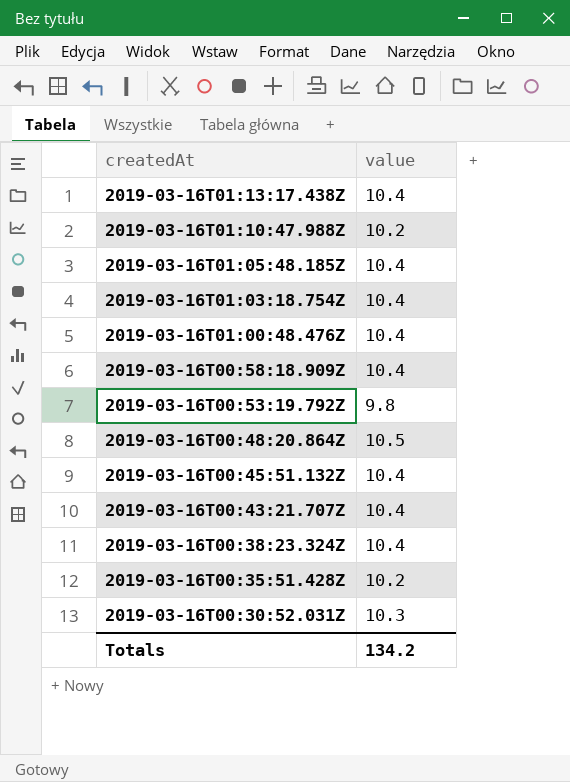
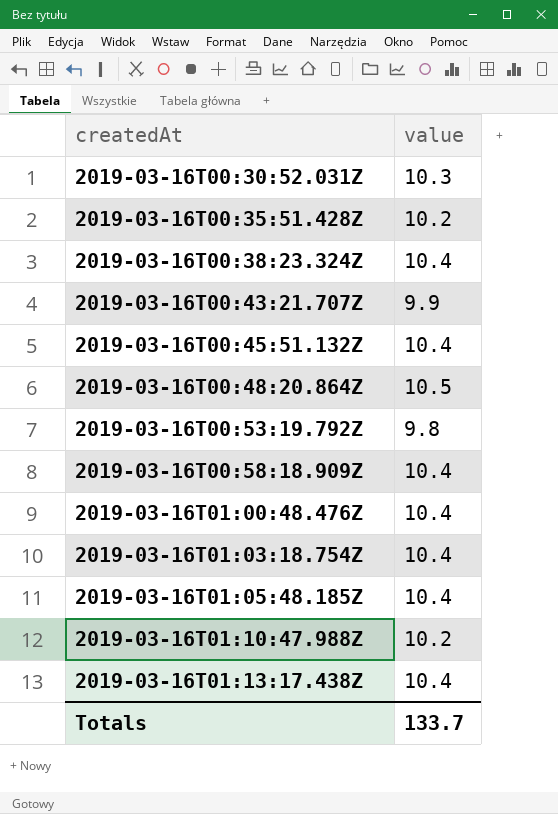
row order: createdAt descending -> createdAt ascending
2019-03-16T00:43:21.707Z | value: 10.4 -> 9.9
Totals | value: 134.2 -> 133.7

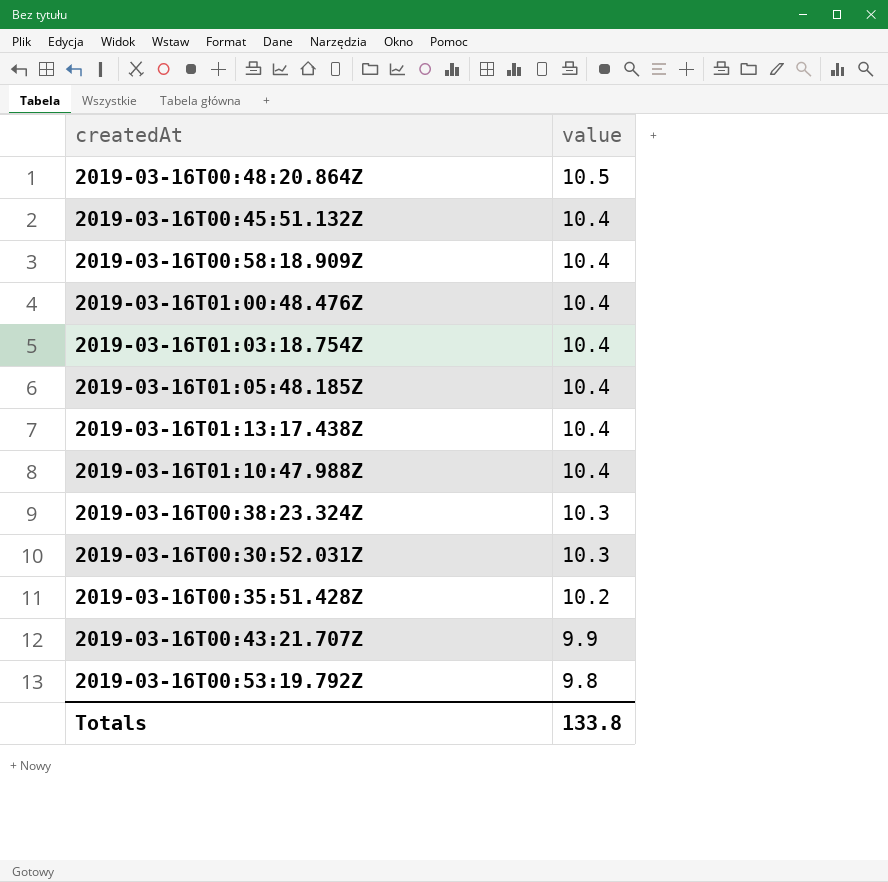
row order: createdAt ascending -> value descending
2019-03-16T01:10:47.988Z | value: 10.2 -> 10.4
2019-03-16T00:38:23.324Z | value: 10.4 -> 10.3
Totals | value: 133.7 -> 133.8

